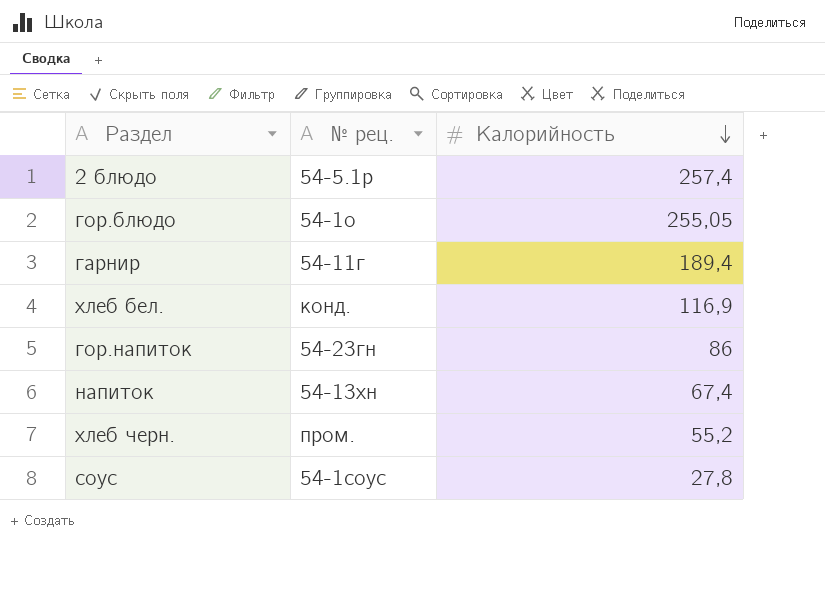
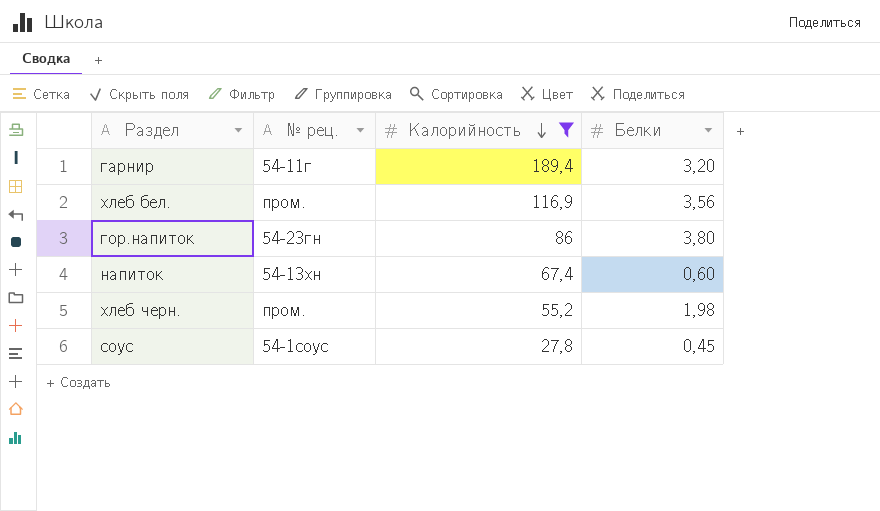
filter: none -> Калорийность <= 189,4
column Белки | position: none -> 4
хлеб бел. | № рец.: конд. -> пром.

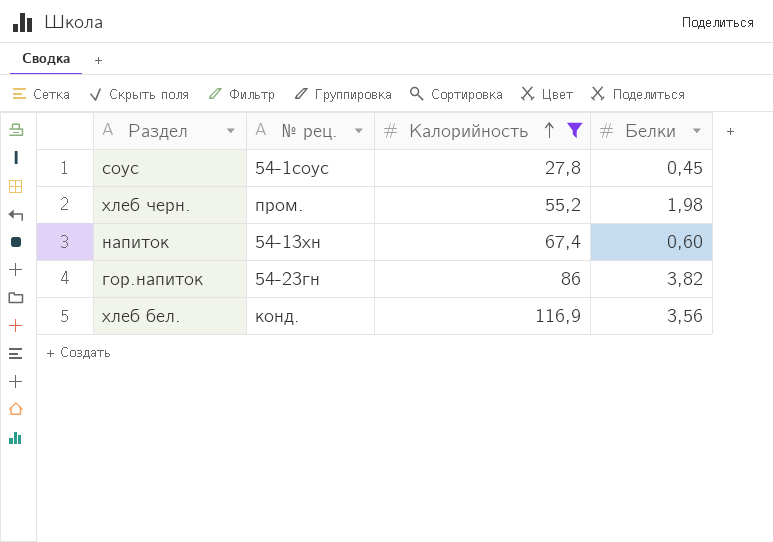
row order: Калорийность descending -> Калорийность ascending
row гарнир: 54-11г | 189,4 | 3,20 -> none
гор.напиток | Белки: 3,80 -> 3,82
хлеб бел. | № рец.: пром. -> конд.

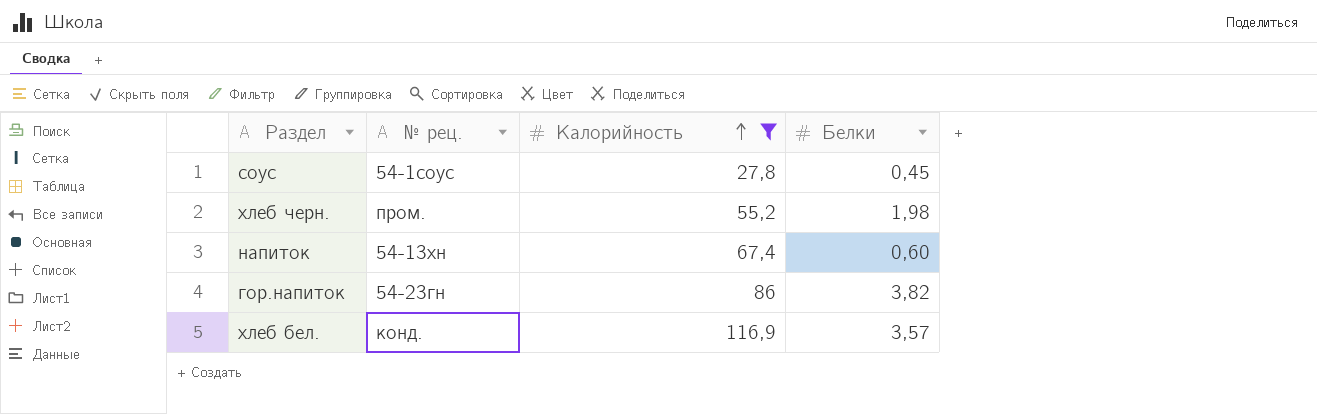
хлеб бел. | Белки: 3,56 -> 3,57

